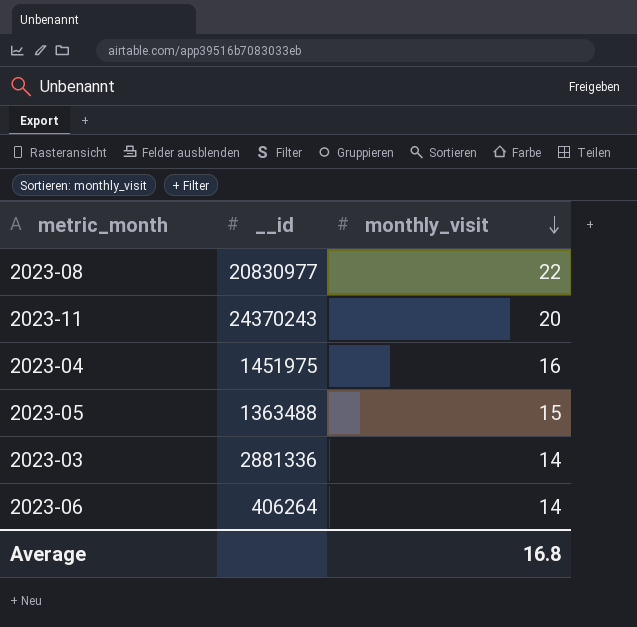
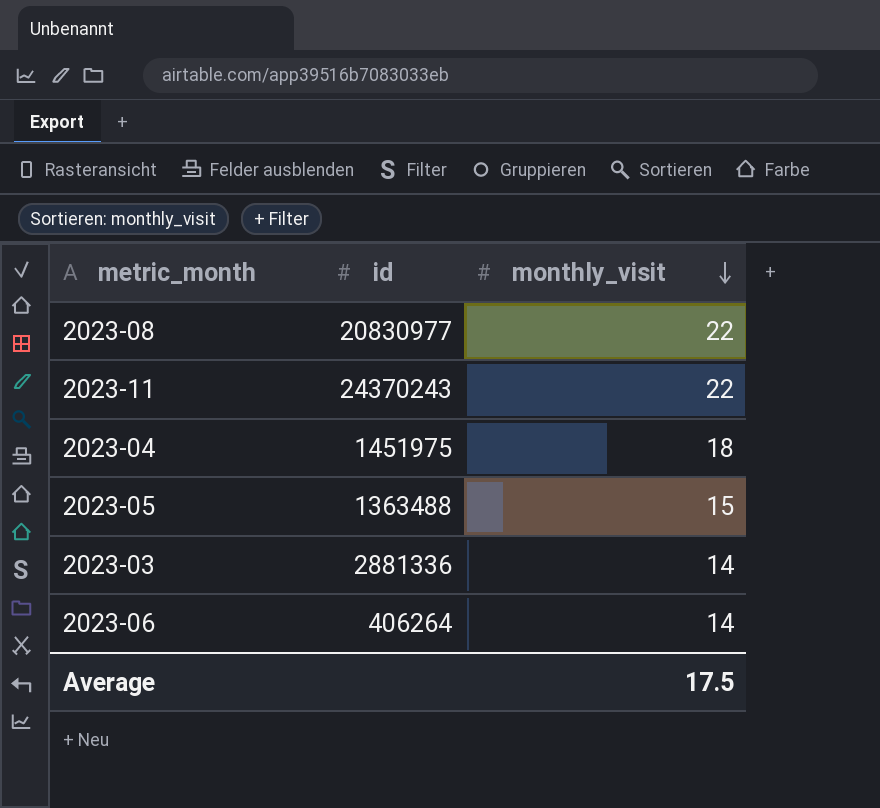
column name: __id -> id
2023-11 | monthly_visit: 20 -> 22
2023-04 | monthly_visit: 16 -> 18
Average | monthly_visit: 16.8 -> 17.5

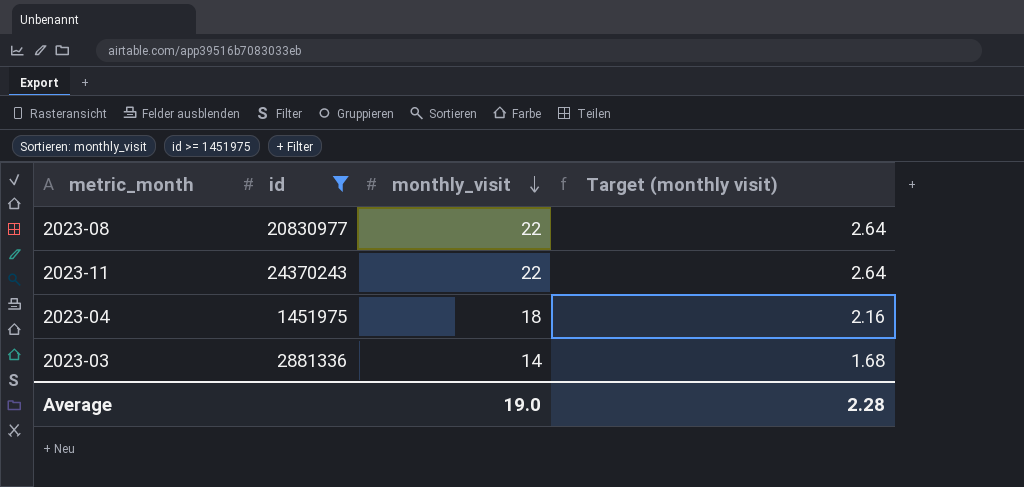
filter: none -> id >= 1451975
column Target (monthly visit) | formula: none -> [monthly_visit] * 0.12
Average | monthly_visit: 17.5 -> 19.0

